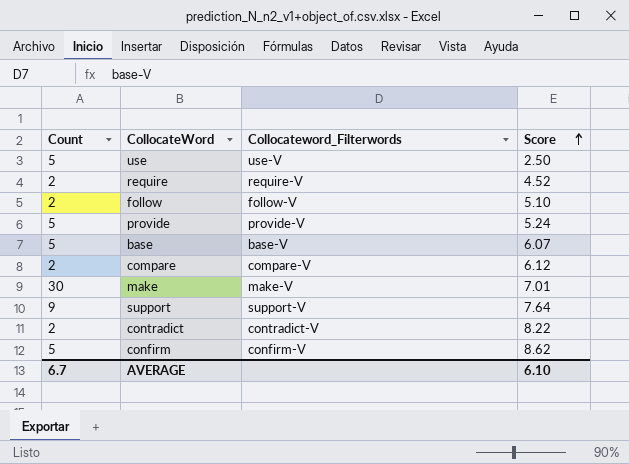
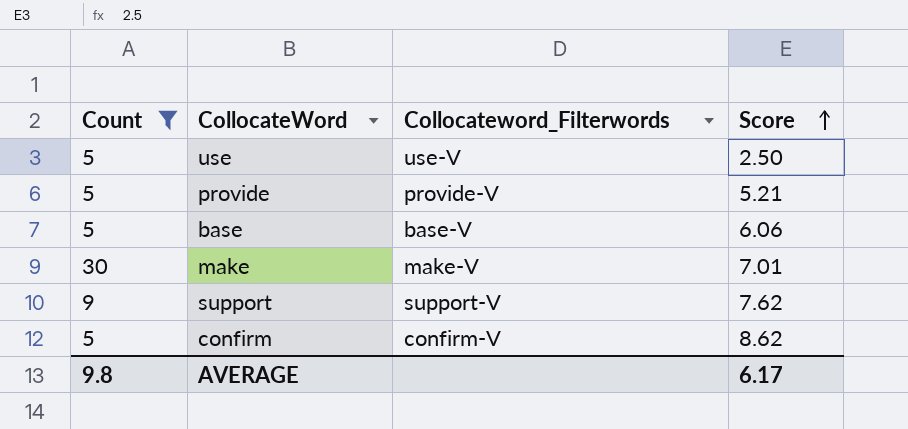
filter: none -> Count != 2
provide | Score: 5.24 -> 5.21
base | Score: 6.07 -> 6.06
support | Score: 7.64 -> 7.62
AVERAGE | Count: 6.7 -> 9.8
AVERAGE | Score: 6.10 -> 6.17

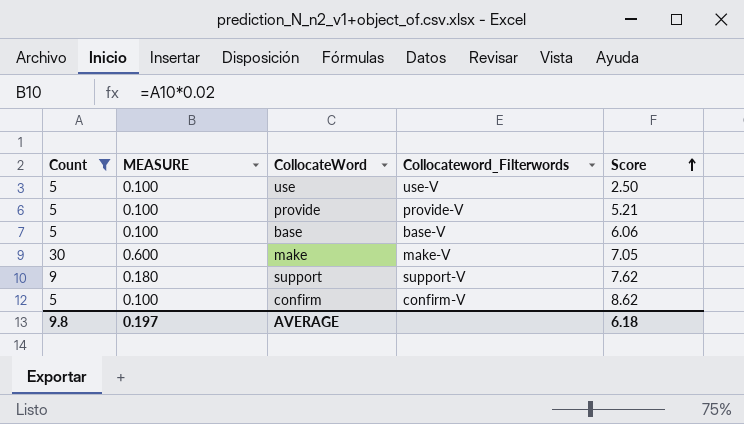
column MEASURE | formula: none -> [Count] * 0.02
make | Score: 7.01 -> 7.05
AVERAGE | Score: 6.17 -> 6.18

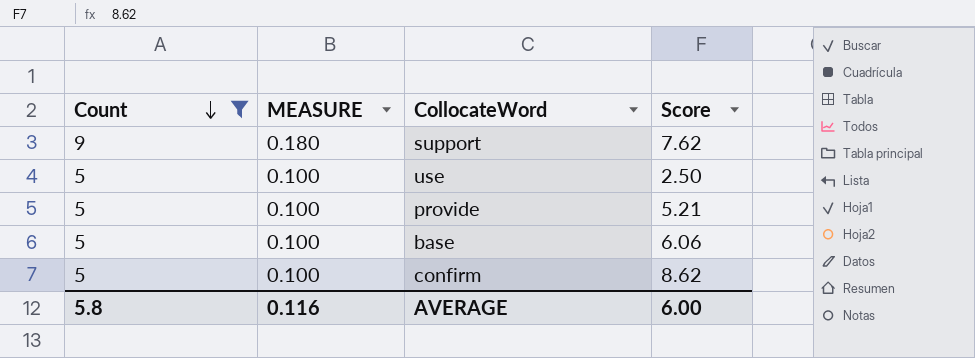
row order: Score ascending -> Count descending
column Collocateword_Filterwords | position: 4 -> none
row make: 30 | 0.600 | make-V | 7.05 -> none
AVERAGE | Count: 9.8 -> 5.8
AVERAGE | MEASURE: 0.197 -> 0.116
AVERAGE | Score: 6.18 -> 6.00

